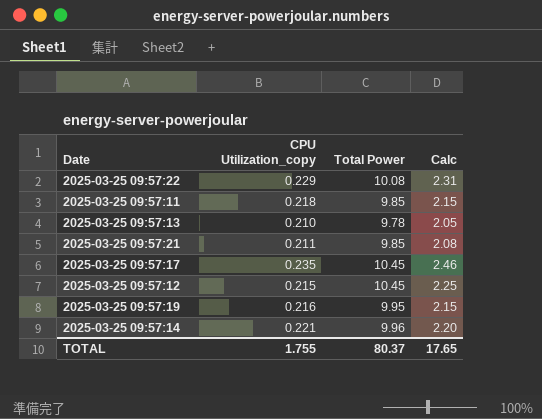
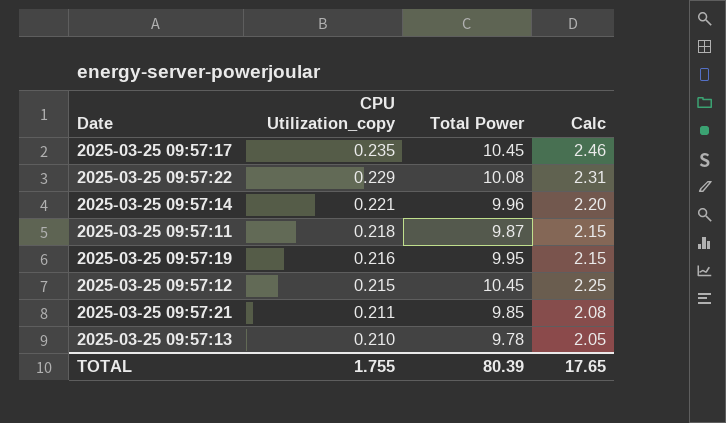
row order: none -> CPU Utilization_copy descending
2025-03-25 09:57:11 | Total Power: 9.85 -> 9.87
TOTAL | Total Power: 80.37 -> 80.39

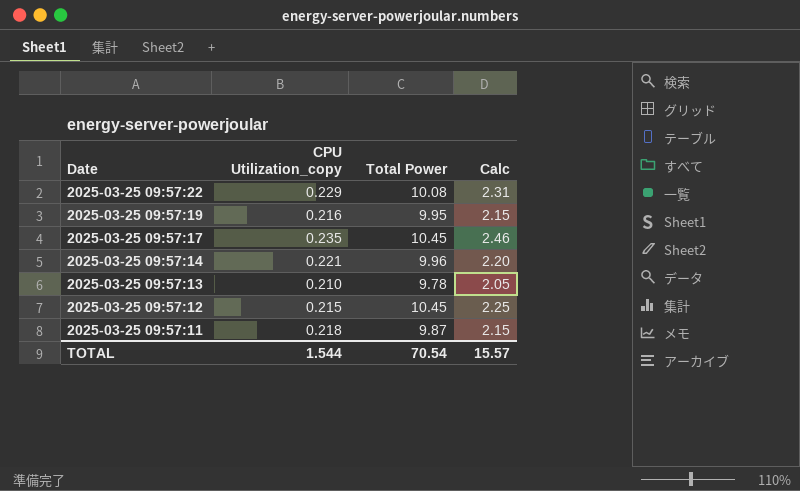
row order: CPU Utilization_copy descending -> Date descending
row 2025-03-25 09:57:21: 0.211 | 9.85 | 2.08 -> none
TOTAL | CPU Utilization_copy: 1.755 -> 1.544
TOTAL | Total Power: 80.39 -> 70.54
TOTAL | Calc: 17.65 -> 15.57

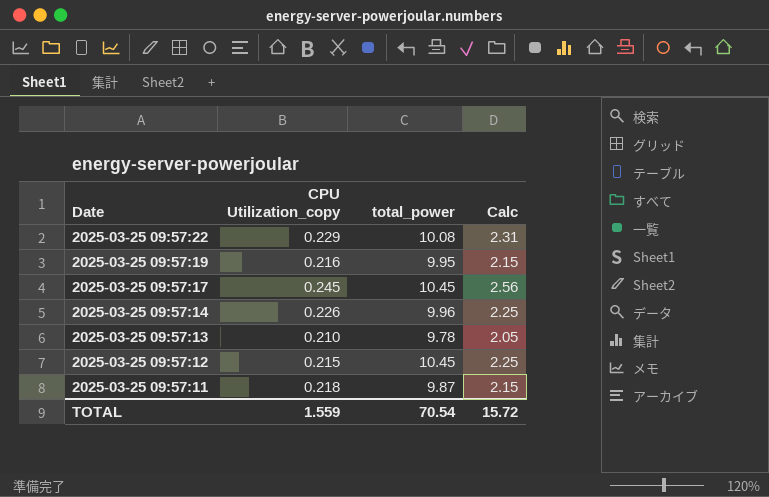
column name: Total Power -> total_power
2025-03-25 09:57:17 | CPU Utilization_copy: 0.235 -> 0.245
2025-03-25 09:57:17 | Calc: 2.46 -> 2.56
2025-03-25 09:57:14 | CPU Utilization_copy: 0.221 -> 0.226
2025-03-25 09:57:14 | Calc: 2.20 -> 2.25
TOTAL | CPU Utilization_copy: 1.544 -> 1.559
TOTAL | Calc: 15.57 -> 15.72

